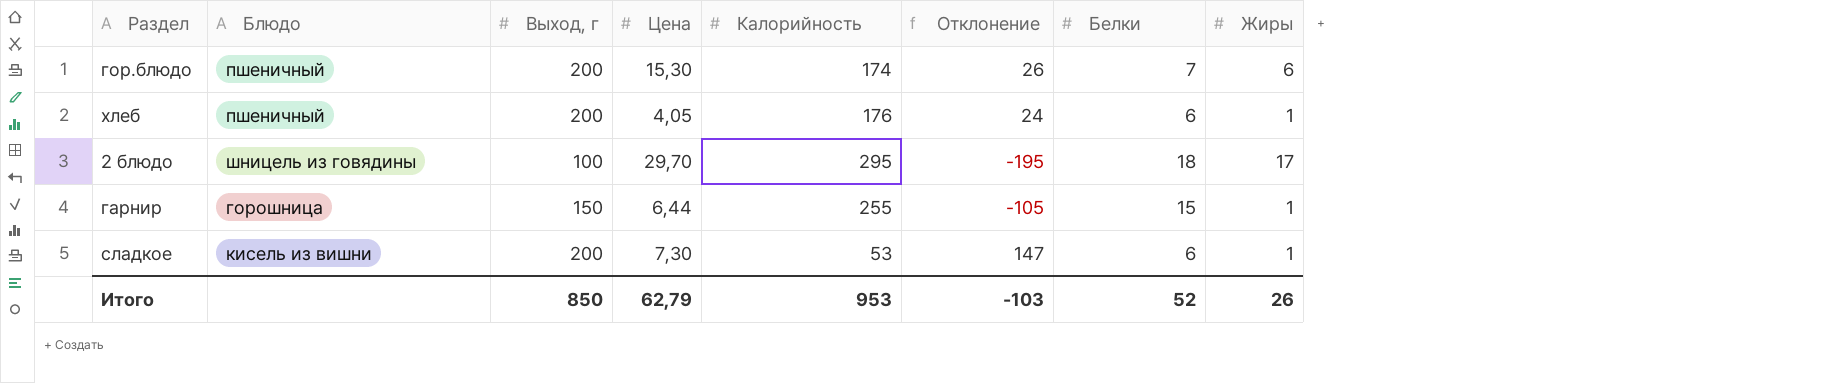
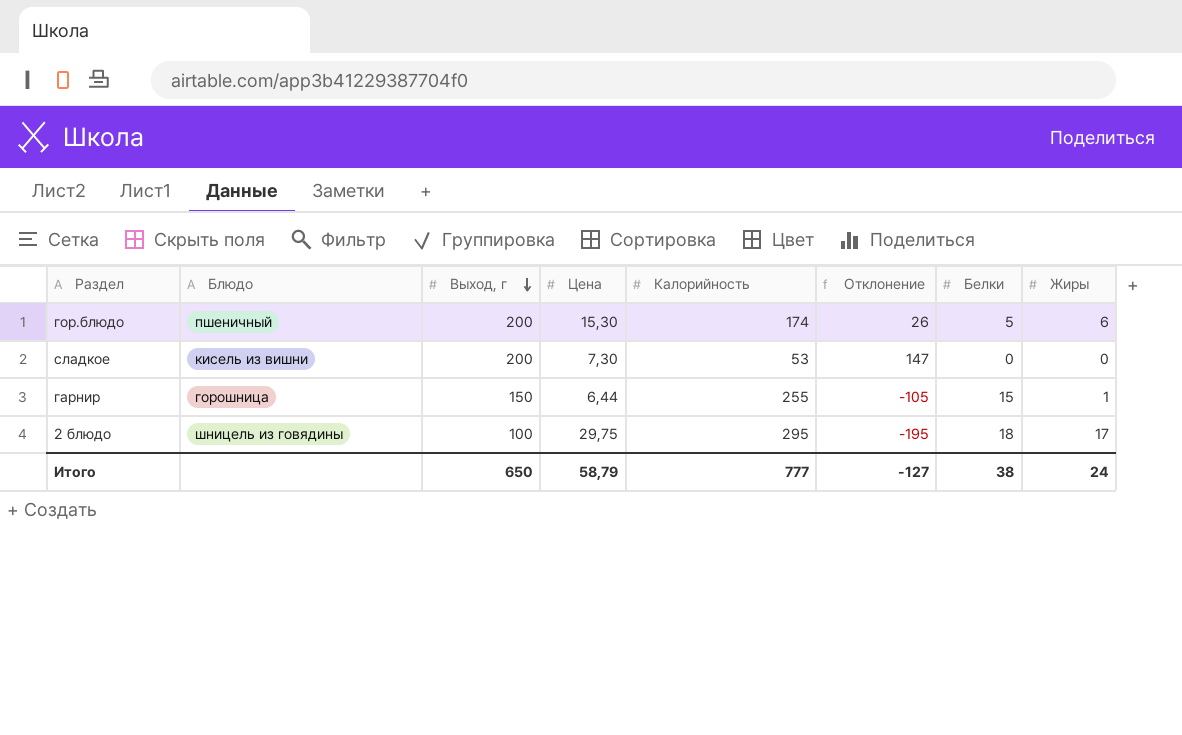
row order: none -> Выход, г descending
row хлеб: пшеничный | 200 | 4,05 | 176 | 24 | 6 | 1 -> none
гор.блюдо | Белки: 7 -> 5
сладкое | Белки: 6 -> 0
сладкое | Жиры: 1 -> 0
2 блюдо | Цена: 29,70 -> 29,75
Итого | Выход, г: 850 -> 650
Итого | Цена: 62,79 -> 58,79
Итого | Калорийность: 953 -> 777
Итого | Отклонение: -103 -> -127
Итого | Белки: 52 -> 38
Итого | Жиры: 26 -> 24

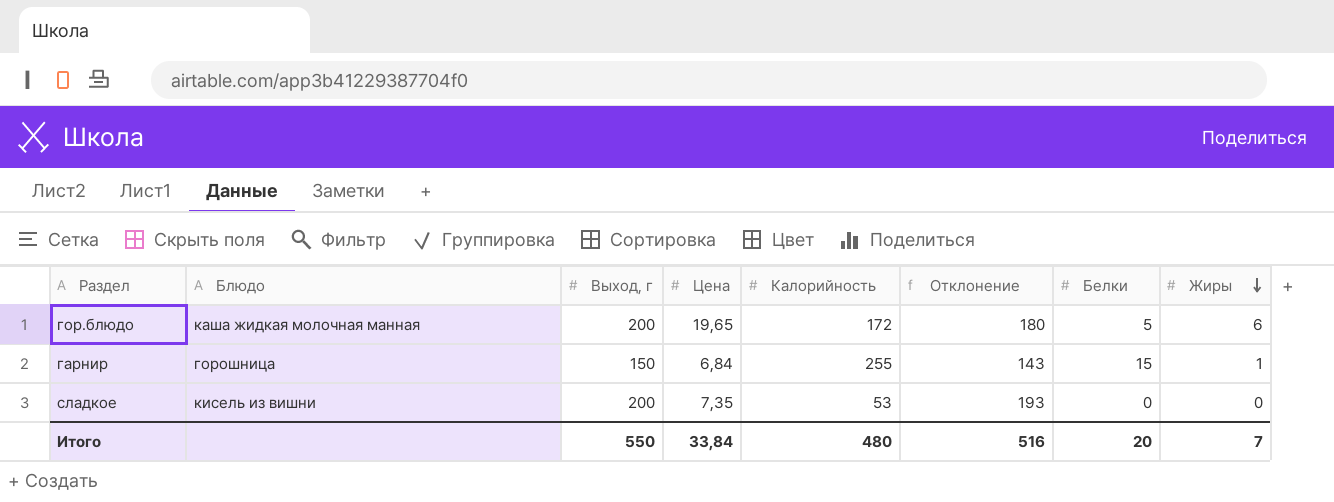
row order: Выход, г descending -> Жиры descending
column Отклонение | formula: [Выход, г] - [Калорийность] -> [Выход, г] - [Цена]
row 2 блюдо: шницель из говядины | 100 | 29,75 | 295 | -195 | 18 | 17 -> none
гор.блюдо | Блюдо: пшеничный -> каша жидкая молочная манная
гор.блюдо | Цена: 15,30 -> 19,65
гор.блюдо | Калорийность: 174 -> 172
гарнир | Цена: 6,44 -> 6,84
сладкое | Цена: 7,30 -> 7,35
Итого | Выход, г: 650 -> 550
Итого | Цена: 58,79 -> 33,84
Итого | Калорийность: 777 -> 480
Итого | Отклонение: -127 -> 516
Итого | Белки: 38 -> 20
Итого | Жиры: 24 -> 7

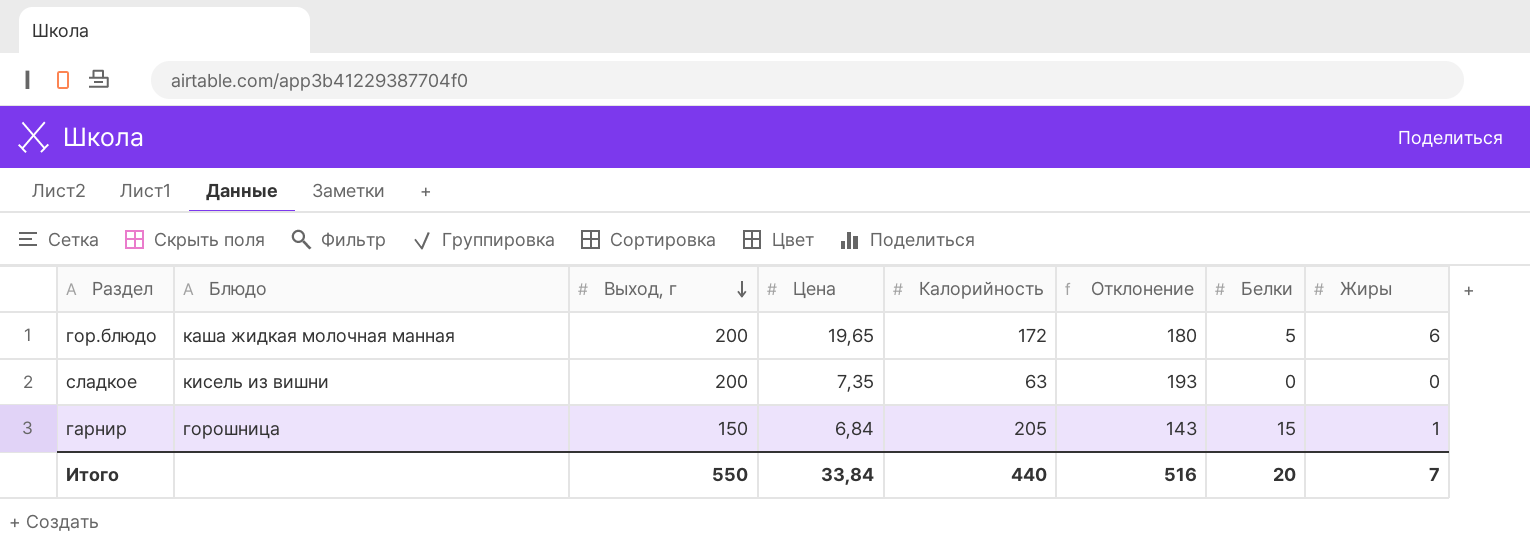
row order: Жиры descending -> Выход, г descending
сладкое | Калорийность: 53 -> 63
гарнир | Калорийность: 255 -> 205
Итого | Калорийность: 480 -> 440

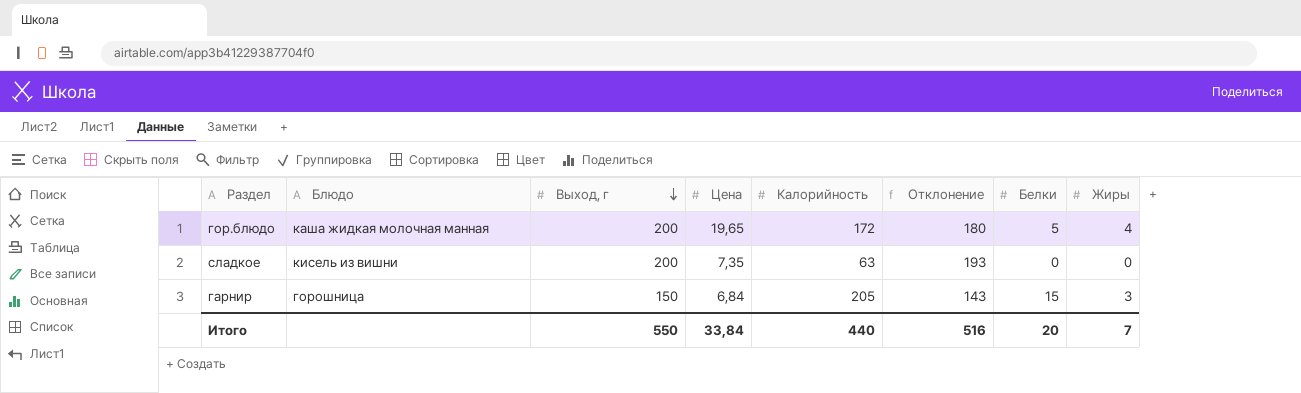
гор.блюдо | Жиры: 6 -> 4
гарнир | Жиры: 1 -> 3

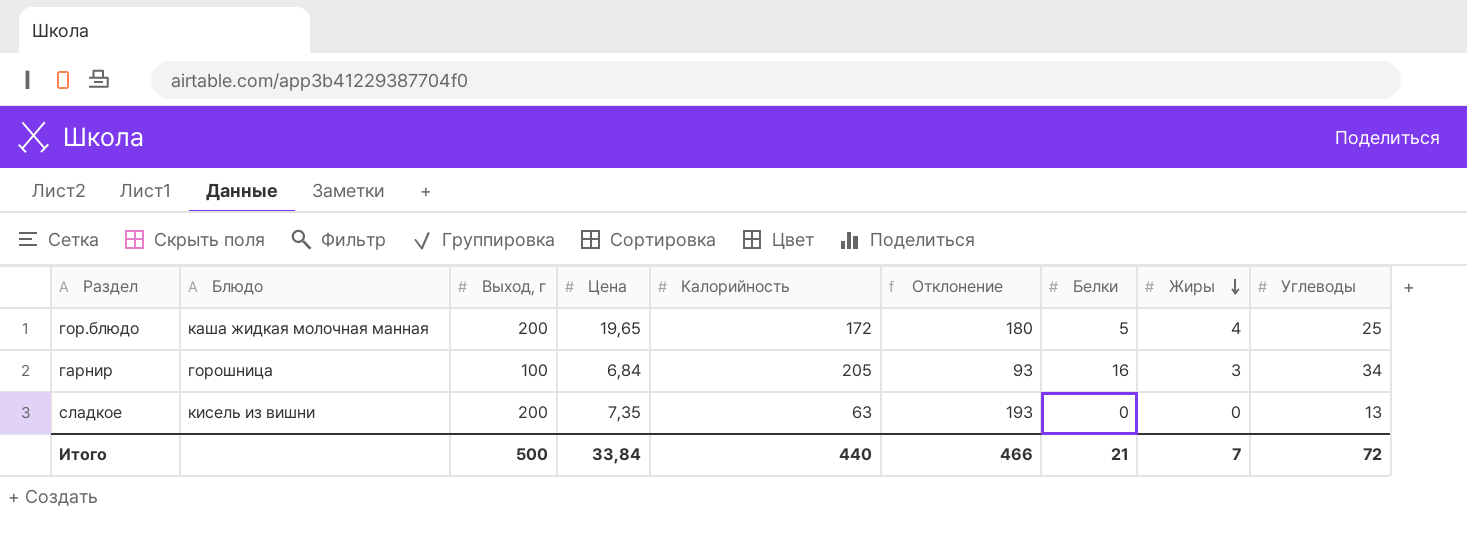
row order: Выход, г descending -> Жиры descending
column Углеводы | position: none -> 9
гарнир | Выход, г: 150 -> 100
гарнир | Отклонение: 143 -> 93
гарнир | Белки: 15 -> 16
Итого | Выход, г: 550 -> 500
Итого | Отклонение: 516 -> 466
Итого | Белки: 20 -> 21

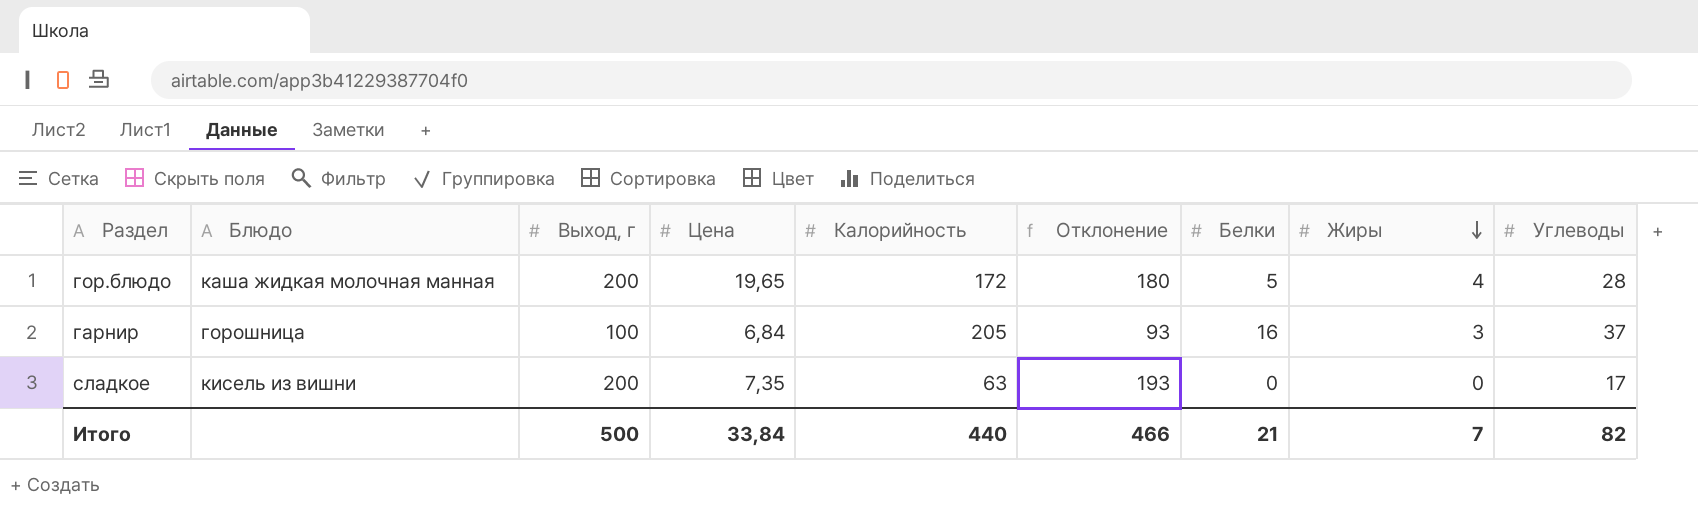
гор.блюдо | Углеводы: 25 -> 28
гарнир | Углеводы: 34 -> 37
сладкое | Углеводы: 13 -> 17
Итого | Углеводы: 72 -> 82

